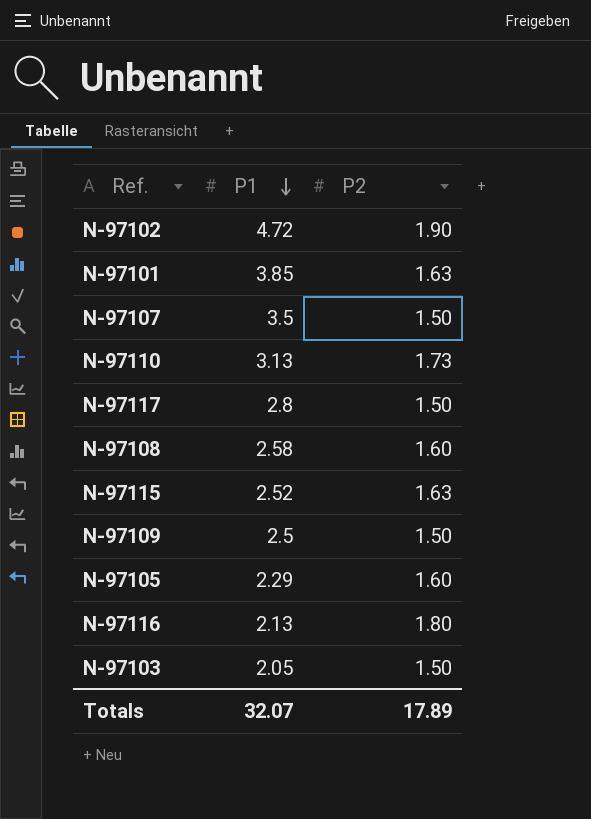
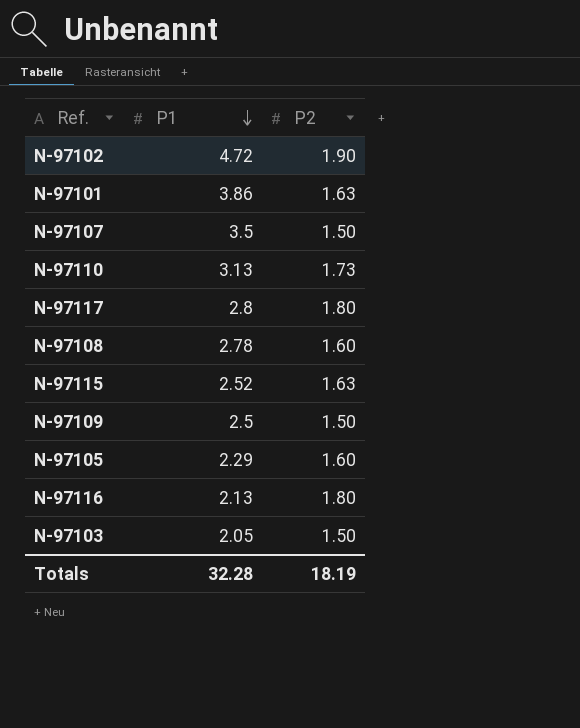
N-97101 | P1: 3.85 -> 3.86
N-97117 | P2: 1.50 -> 1.80
N-97108 | P1: 2.58 -> 2.78
Totals | P1: 32.07 -> 32.28
Totals | P2: 17.89 -> 18.19

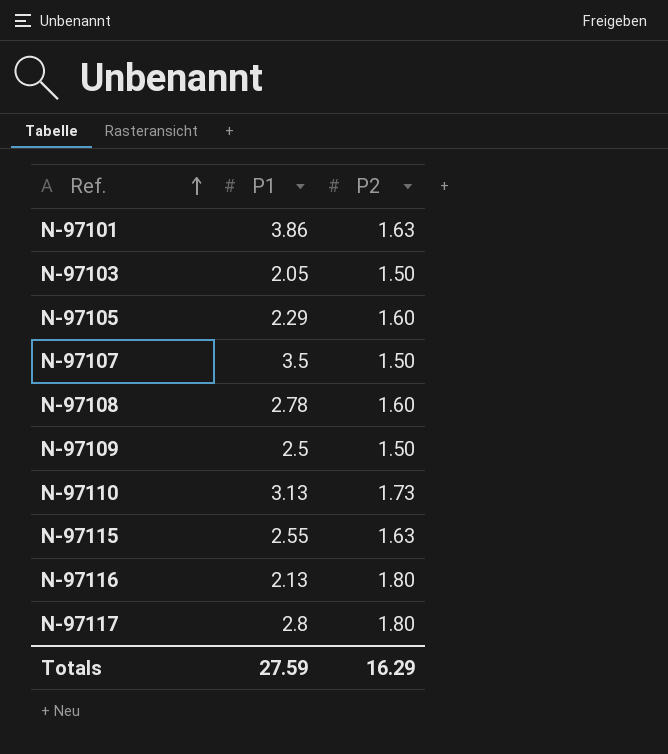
row order: P1 descending -> Ref. ascending
row N-97102: 4.72 | 1.90 -> none
N-97115 | P1: 2.52 -> 2.55
Totals | P1: 32.28 -> 27.59
Totals | P2: 18.19 -> 16.29

